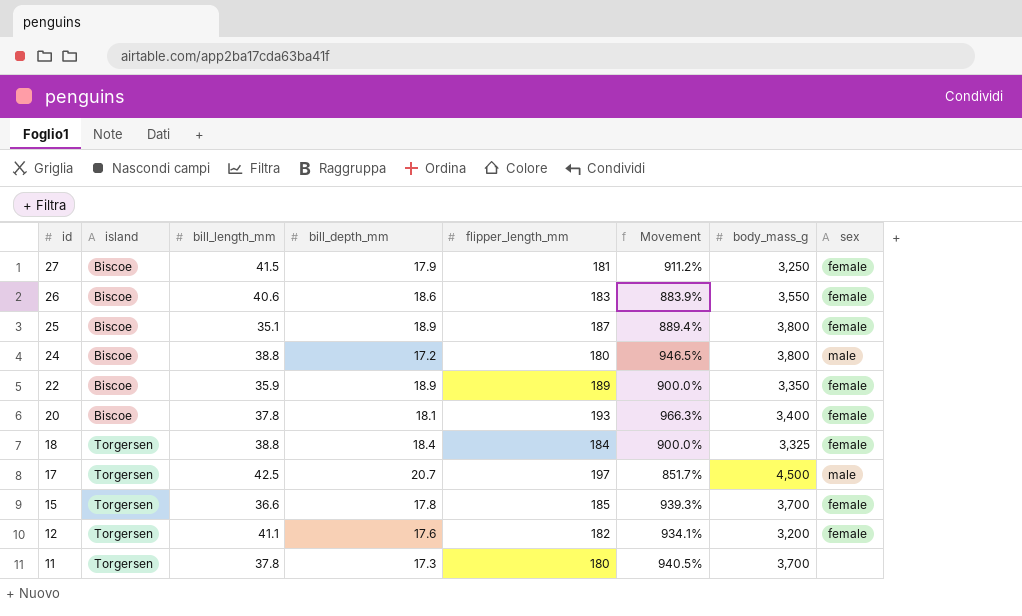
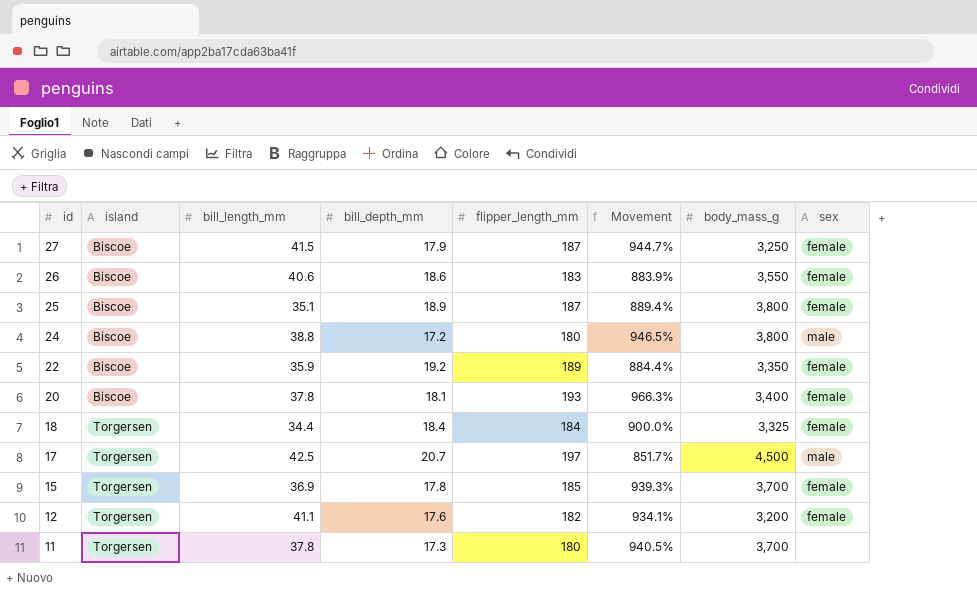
27 | flipper_length_mm: 181 -> 187
27 | Movement: 911.2% -> 944.7%
22 | bill_depth_mm: 18.9 -> 19.2
22 | Movement: 900.0% -> 884.4%
18 | bill_length_mm: 38.8 -> 34.4
15 | bill_length_mm: 36.6 -> 36.9

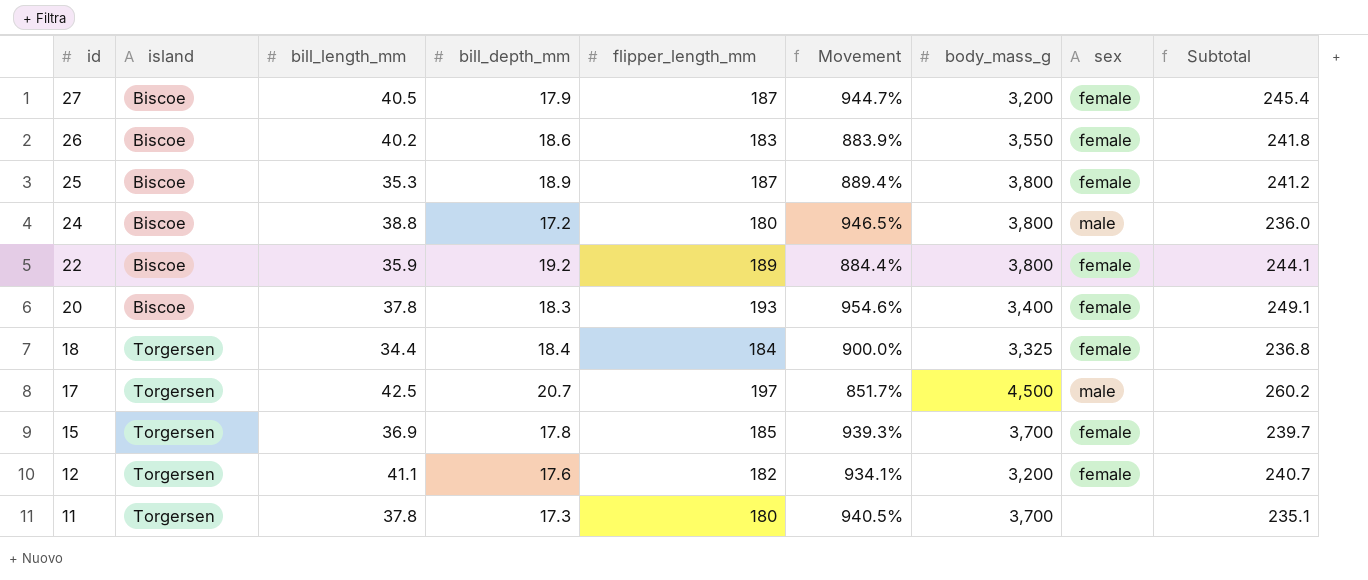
column Subtotal | formula: none -> [bill_length_mm] + [bill_depth_mm] + [flipper_length_mm]
27 | bill_length_mm: 41.5 -> 40.5
27 | body_mass_g: 3,250 -> 3,200
26 | bill_length_mm: 40.6 -> 40.2
25 | bill_length_mm: 35.1 -> 35.3
22 | body_mass_g: 3,350 -> 3,800
20 | bill_depth_mm: 18.1 -> 18.3
20 | Movement: 966.3% -> 954.6%

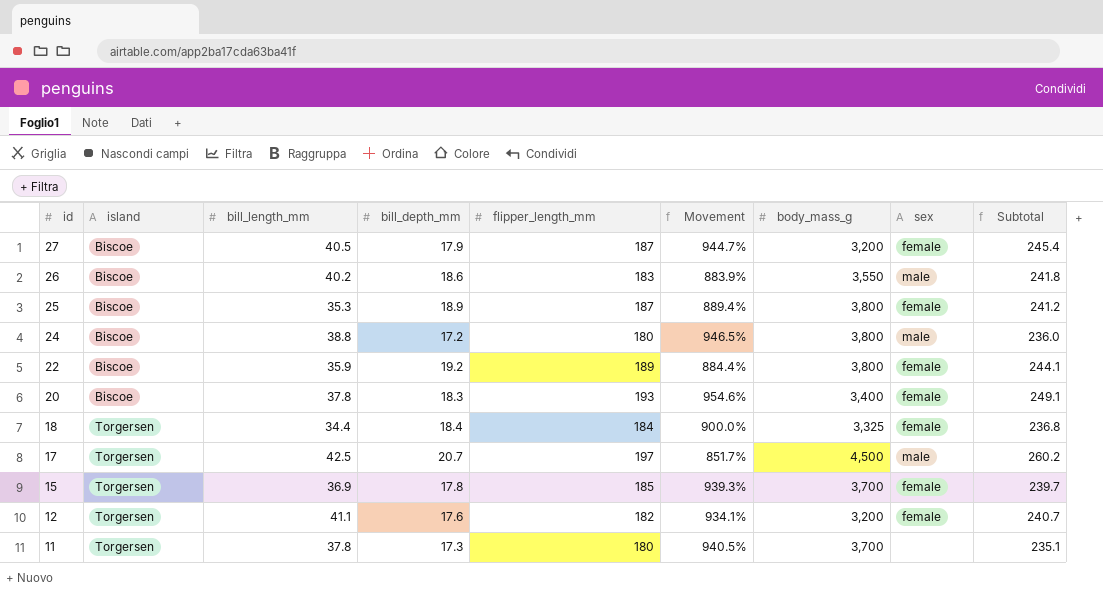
26 | sex: female -> male

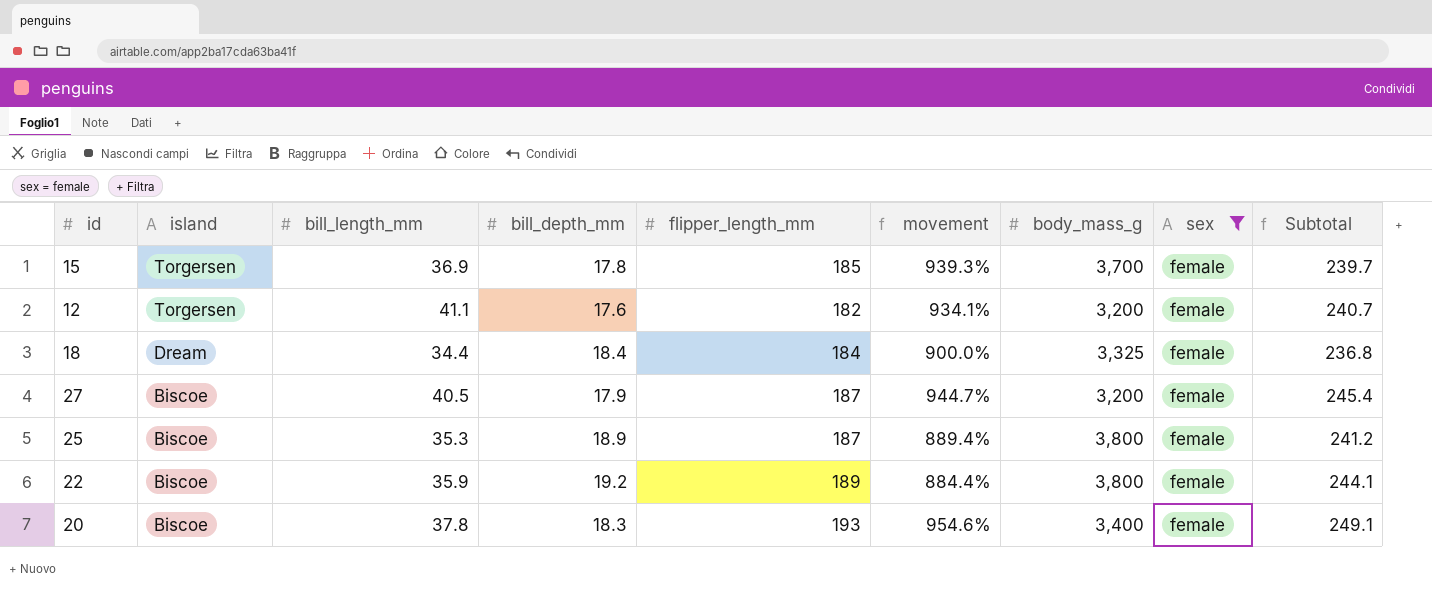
filter: none -> sex = female
row order: id descending -> island descending
column name: Movement -> movement
18 | island: Torgersen -> Dream

